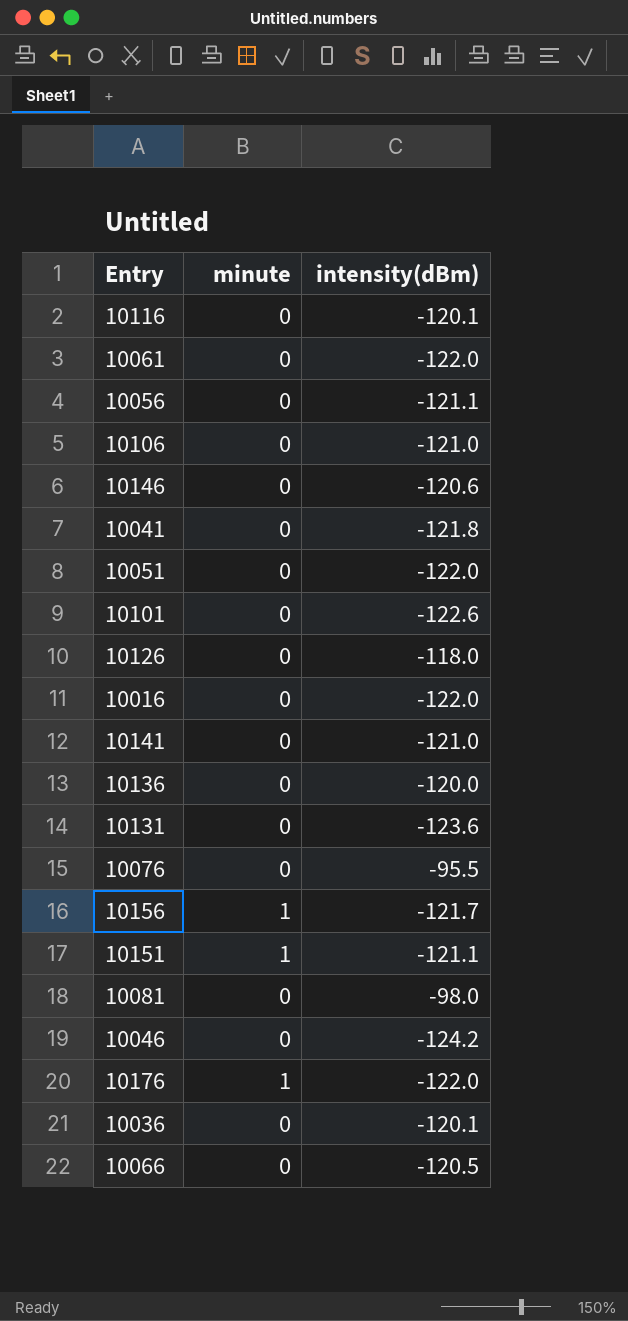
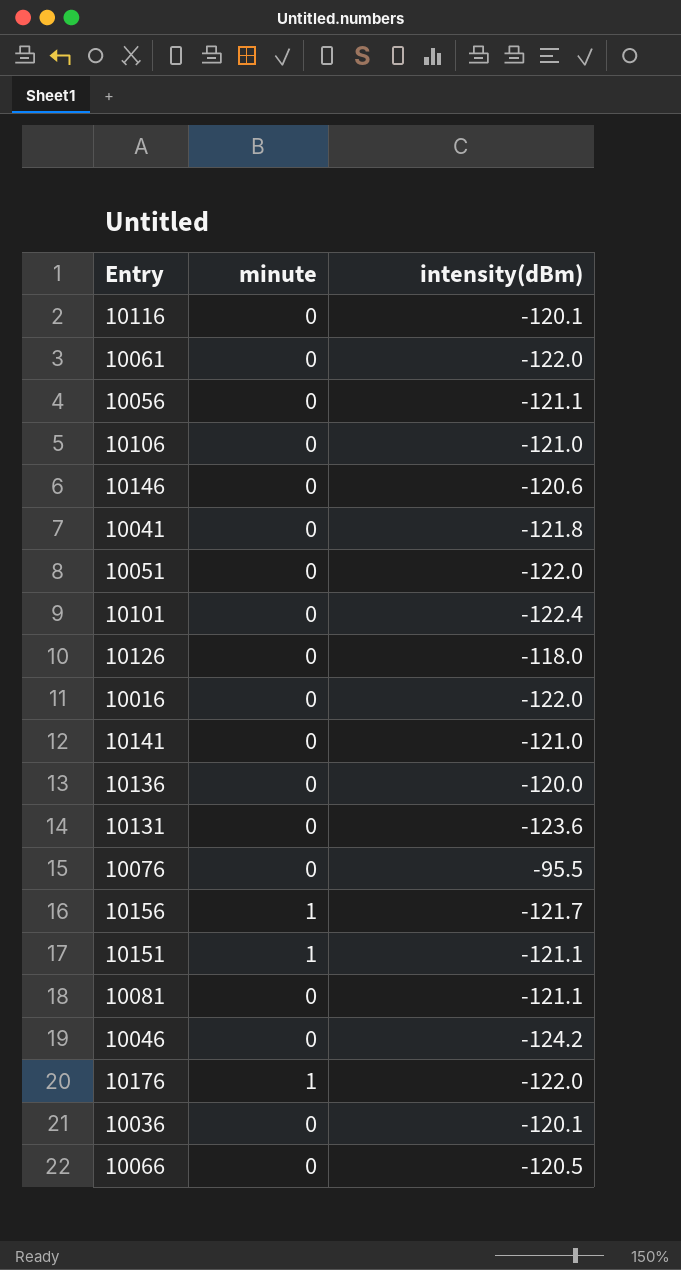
10101 | intensity(dBm): -122.6 -> -122.4
10081 | intensity(dBm): -98.0 -> -121.1

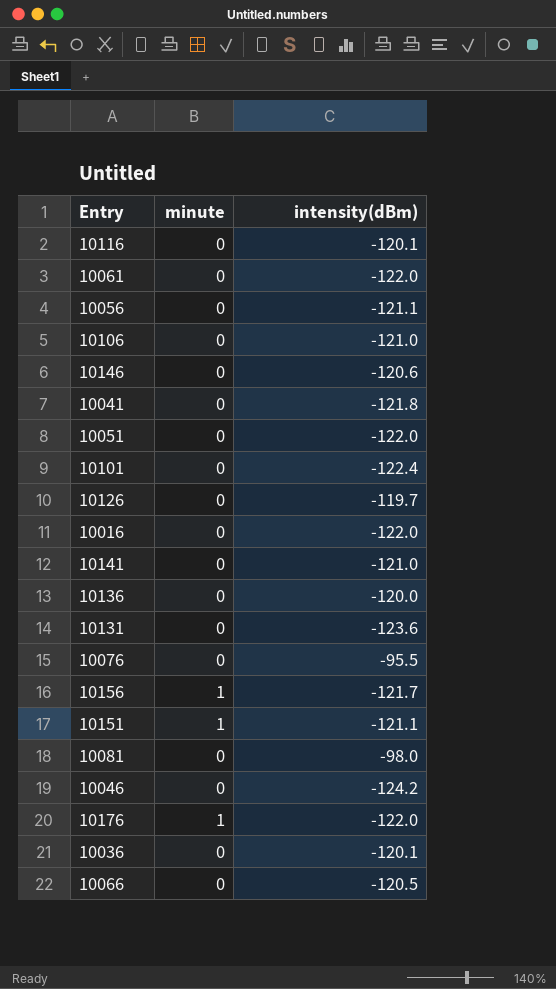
10126 | intensity(dBm): -118.0 -> -119.7
10081 | intensity(dBm): -121.1 -> -98.0

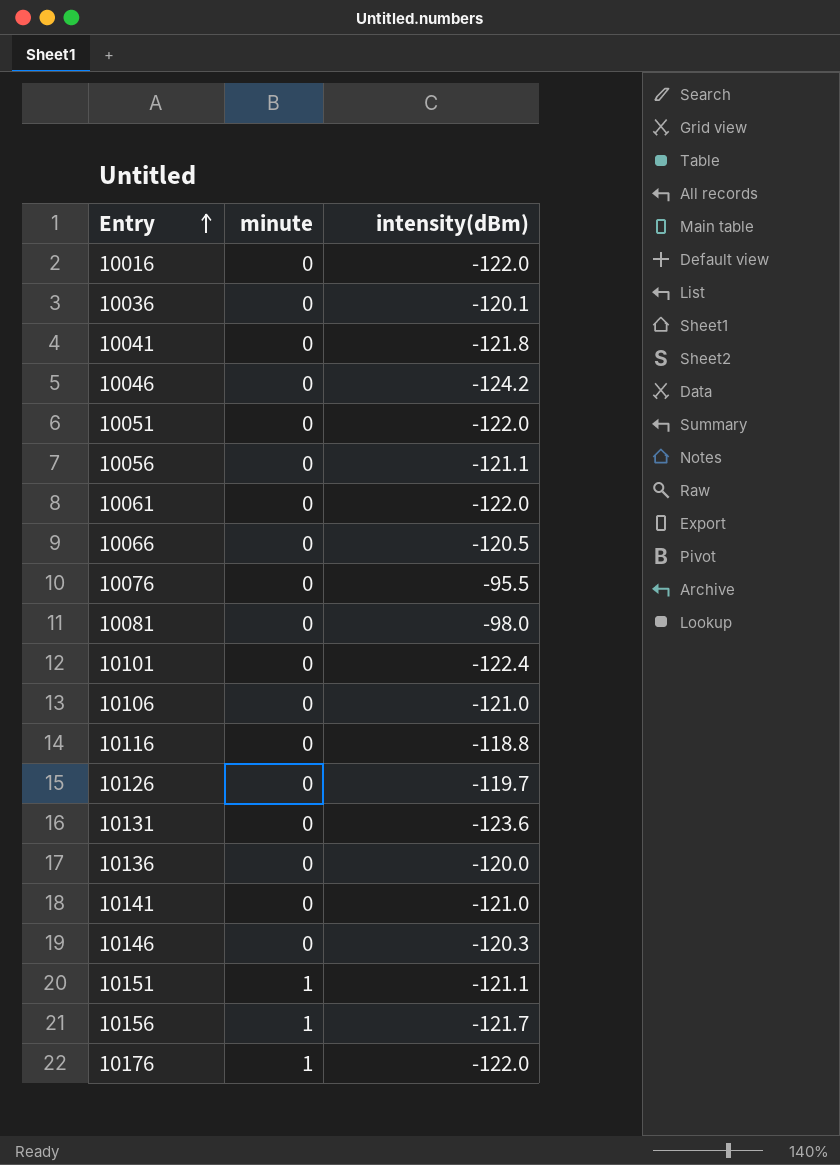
row order: none -> Entry ascending
10116 | intensity(dBm): -120.1 -> -118.8
10146 | intensity(dBm): -120.6 -> -120.3

